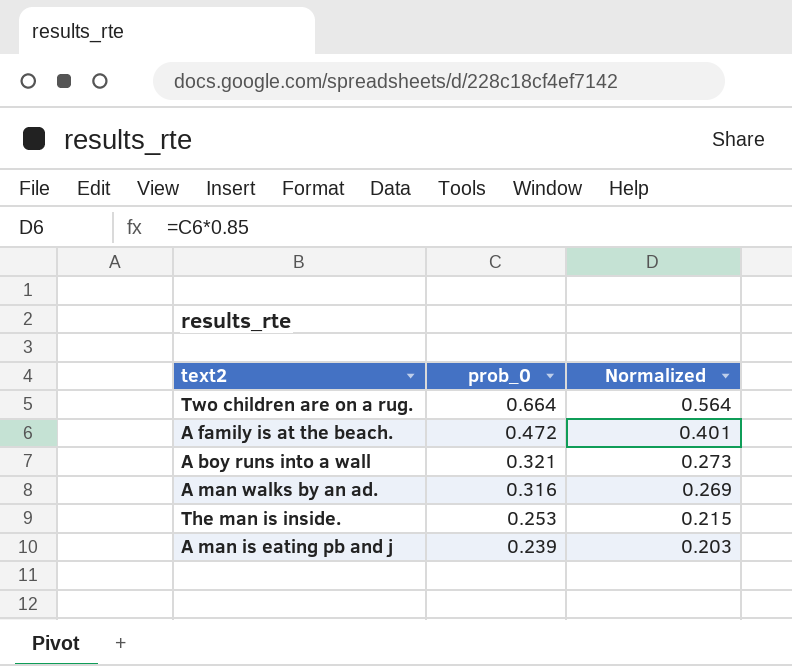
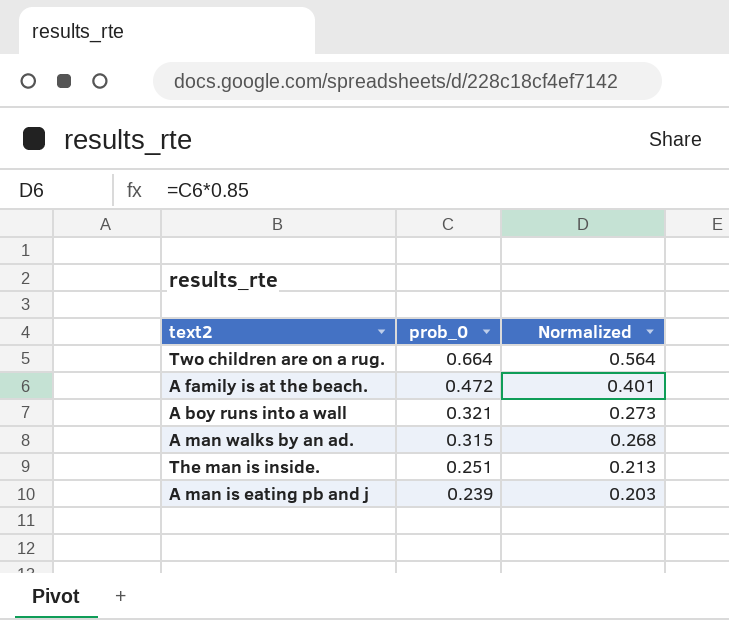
A man walks by an ad. | prob_0: 0.316 -> 0.315
A man walks by an ad. | Normalized: 0.269 -> 0.268
The man is inside. | prob_0: 0.253 -> 0.251
The man is inside. | Normalized: 0.215 -> 0.213

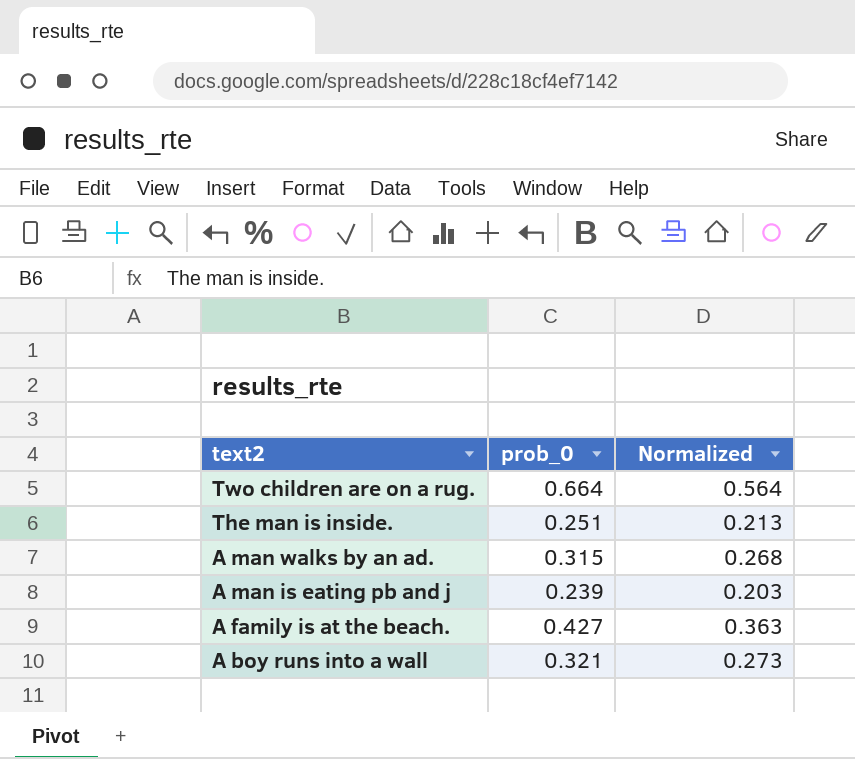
row order: prob_0 descending -> text2 descending
A family is at the beach. | prob_0: 0.472 -> 0.427
A family is at the beach. | Normalized: 0.401 -> 0.363

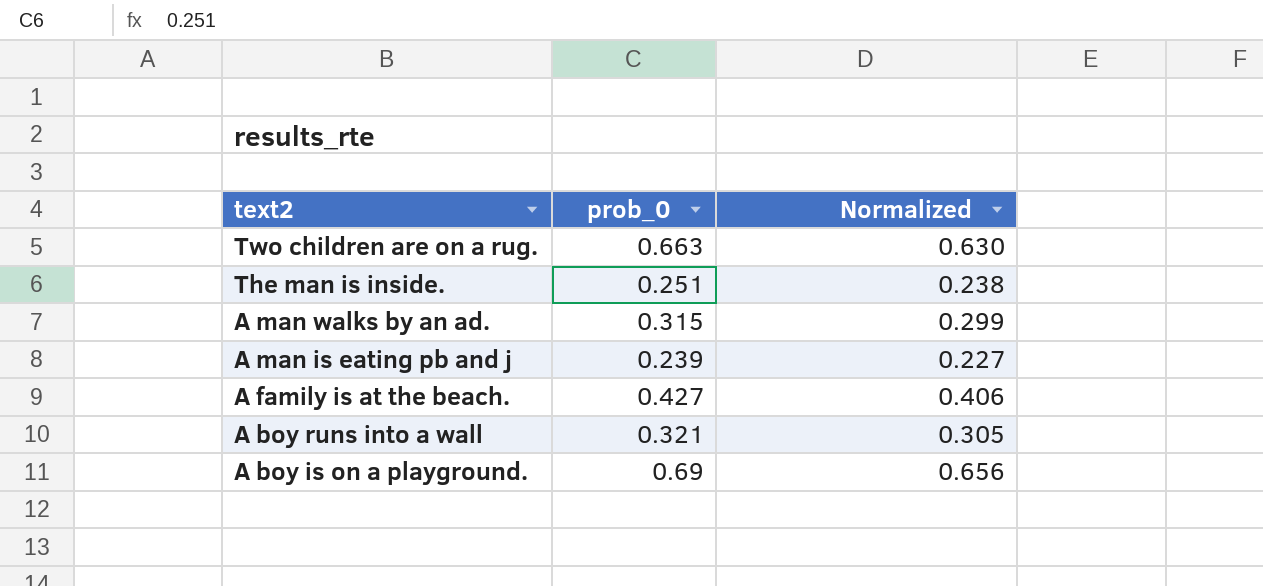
column Normalized | formula: [prob_0] * 0.85 -> [prob_0] * 0.95
Two children are on a rug. | prob_0: 0.664 -> 0.663
row A boy is on a playground.: none -> 0.69 | 0.656

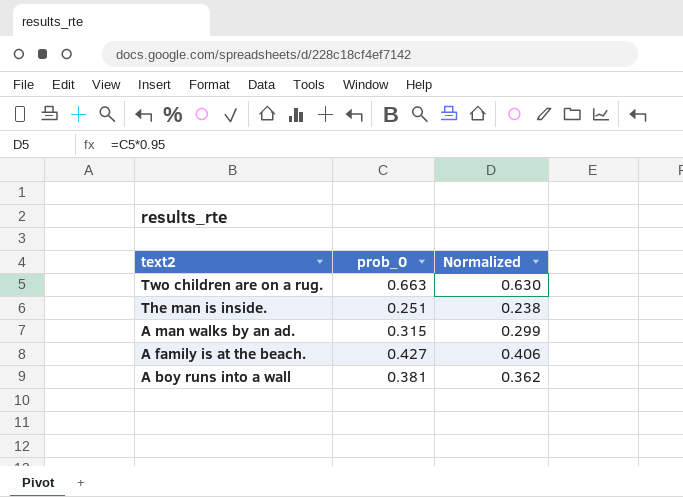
row A man is eating pb and j: 0.239 | 0.227 -> none
row A boy is on a playground.: 0.69 | 0.656 -> none
A boy runs into a wall | prob_0: 0.321 -> 0.381
A boy runs into a wall | Normalized: 0.305 -> 0.362

